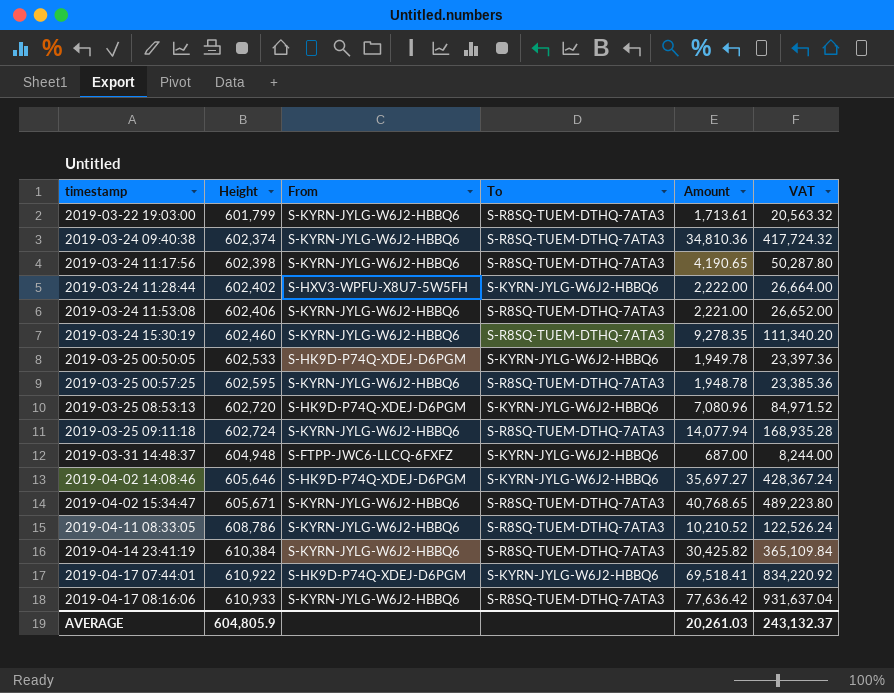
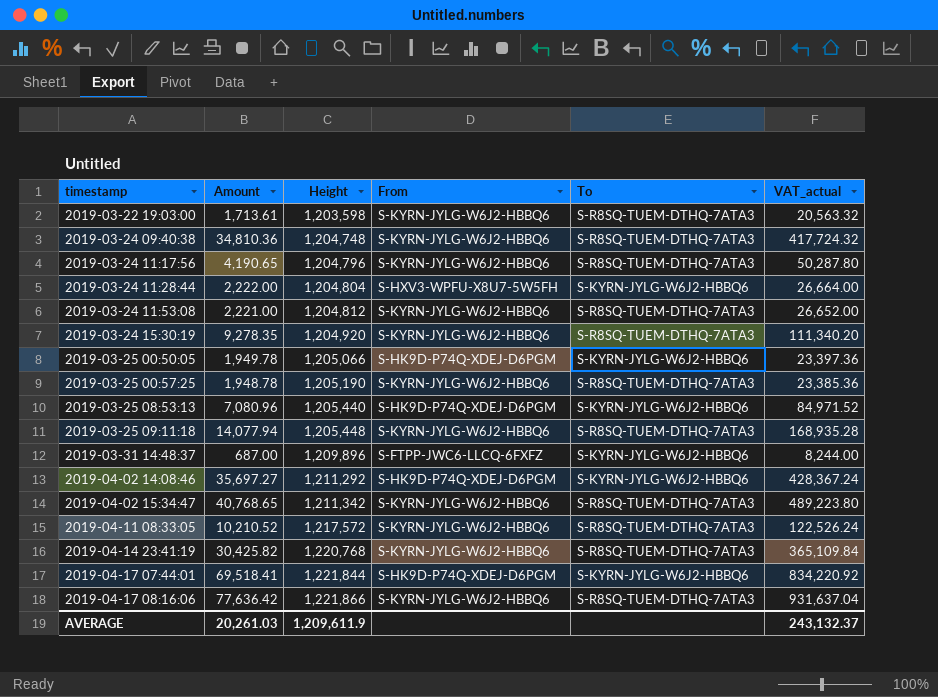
column Amount | position: 5 -> 2
column name: VAT -> VAT_actual
2019-03-22 19:03:00 | Height: 601,799 -> 1,203,598
2019-03-24 09:40:38 | Height: 602,374 -> 1,204,748
2019-03-24 11:17:56 | Height: 602,398 -> 1,204,796
2019-03-24 11:28:44 | Height: 602,402 -> 1,204,804
2019-03-24 11:53:08 | Height: 602,406 -> 1,204,812
2019-03-24 15:30:19 | Height: 602,460 -> 1,204,920
2019-03-25 00:50:05 | Height: 602,533 -> 1,205,066
2019-03-25 00:57:25 | Height: 602,595 -> 1,205,190
2019-03-25 08:53:13 | Height: 602,720 -> 1,205,440
2019-03-25 09:11:18 | Height: 602,724 -> 1,205,448
2019-03-31 14:48:37 | Height: 604,948 -> 1,209,896
2019-04-02 14:08:46 | Height: 605,646 -> 1,211,292
2019-04-02 15:34:47 | Height: 605,671 -> 1,211,342
2019-04-11 08:33:05 | Height: 608,786 -> 1,217,572
2019-04-14 23:41:19 | Height: 610,384 -> 1,220,768
2019-04-17 07:44:01 | Height: 610,922 -> 1,221,844
2019-04-17 08:16:06 | Height: 610,933 -> 1,221,866
AVERAGE | Height: 604,805.9 -> 1,209,611.9

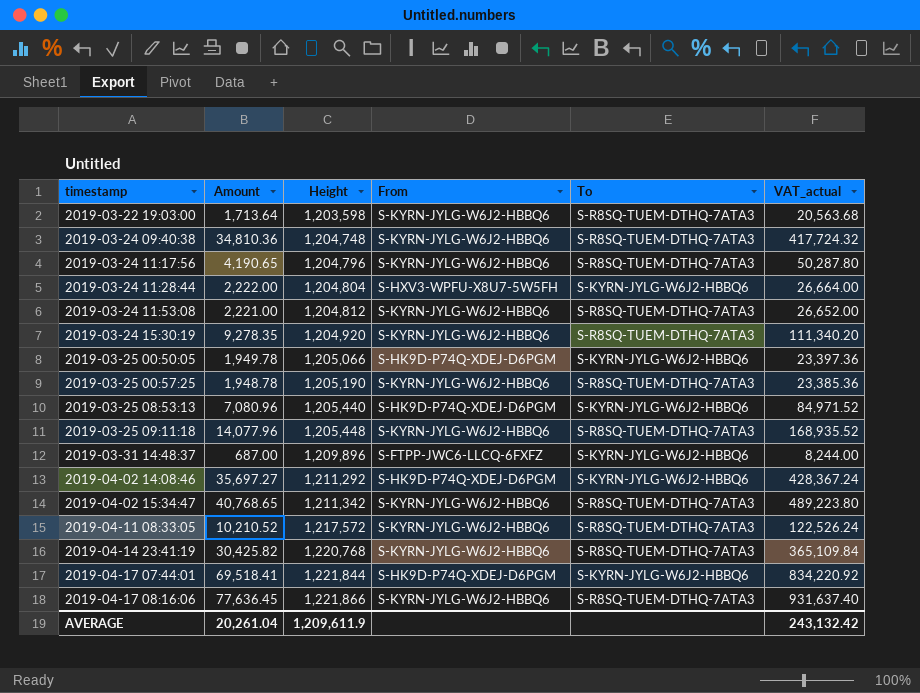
2019-03-22 19:03:00 | Amount: 1,713.61 -> 1,713.64
2019-03-22 19:03:00 | VAT_actual: 20,563.32 -> 20,563.68
2019-03-25 09:11:18 | Amount: 14,077.94 -> 14,077.96
2019-03-25 09:11:18 | VAT_actual: 168,935.28 -> 168,935.52
2019-04-17 08:16:06 | Amount: 77,636.42 -> 77,636.45
2019-04-17 08:16:06 | VAT_actual: 931,637.04 -> 931,637.40
AVERAGE | Amount: 20,261.03 -> 20,261.04
AVERAGE | VAT_actual: 243,132.37 -> 243,132.42

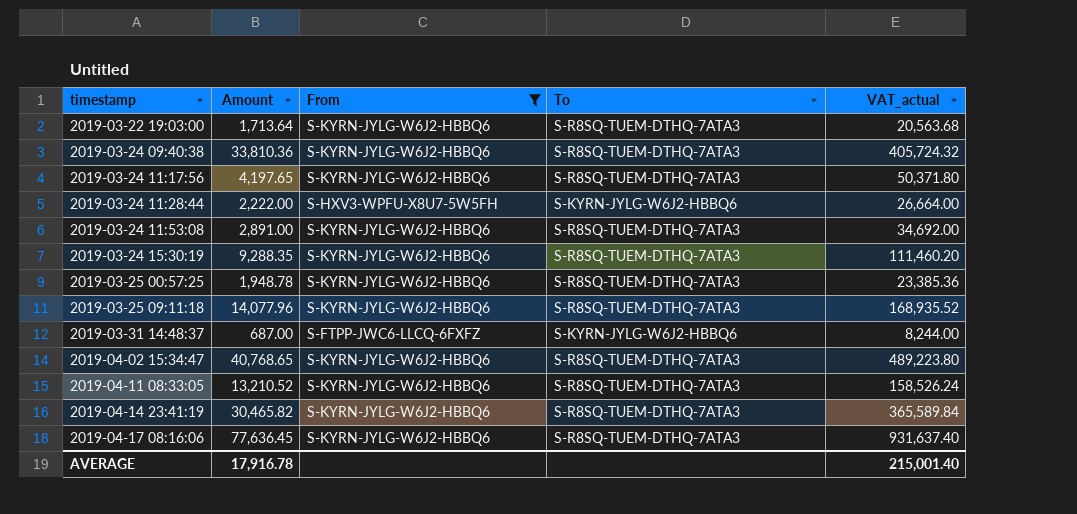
filter: none -> From != S-HK9D-P74Q-XDEJ-D6PGM
column Height | position: 3 -> none
2019-03-24 09:40:38 | Amount: 34,810.36 -> 33,810.36
2019-03-24 09:40:38 | VAT_actual: 417,724.32 -> 405,724.32
2019-03-24 11:17:56 | Amount: 4,190.65 -> 4,197.65
2019-03-24 11:17:56 | VAT_actual: 50,287.80 -> 50,371.80
2019-03-24 11:53:08 | Amount: 2,221.00 -> 2,891.00
2019-03-24 11:53:08 | VAT_actual: 26,652.00 -> 34,692.00
2019-03-24 15:30:19 | Amount: 9,278.35 -> 9,288.35
2019-03-24 15:30:19 | VAT_actual: 111,340.20 -> 111,460.20
2019-04-11 08:33:05 | Amount: 10,210.52 -> 13,210.52
2019-04-11 08:33:05 | VAT_actual: 122,526.24 -> 158,526.24
2019-04-14 23:41:19 | Amount: 30,425.82 -> 30,465.82
2019-04-14 23:41:19 | VAT_actual: 365,109.84 -> 365,589.84
AVERAGE | Amount: 20,261.04 -> 17,916.78
AVERAGE | VAT_actual: 243,132.42 -> 215,001.40

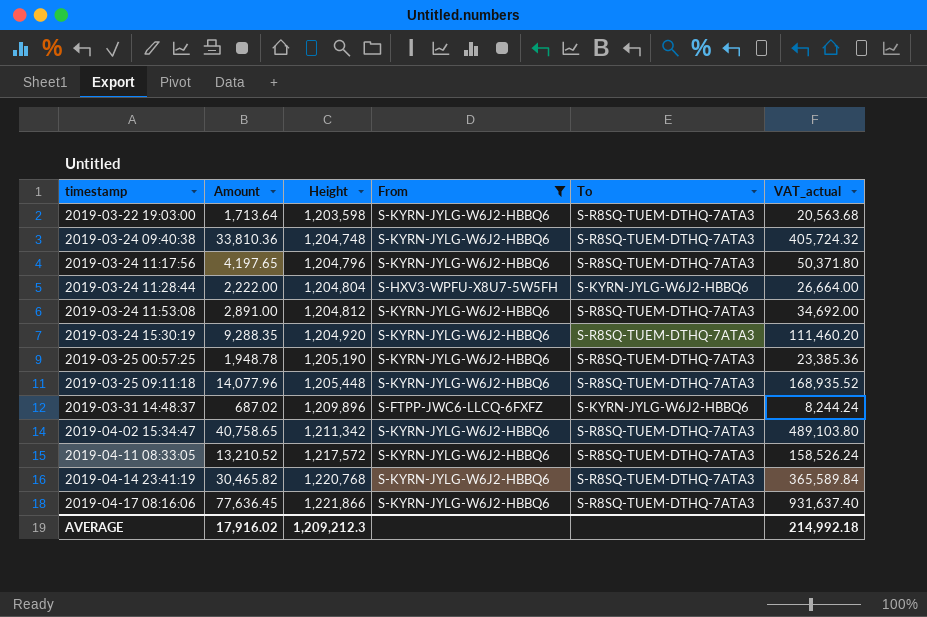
column Height | position: none -> 3
2019-03-31 14:48:37 | Amount: 687.00 -> 687.02
2019-03-31 14:48:37 | VAT_actual: 8,244.00 -> 8,244.24
2019-04-02 15:34:47 | Amount: 40,768.65 -> 40,758.65
2019-04-02 15:34:47 | VAT_actual: 489,223.80 -> 489,103.80
AVERAGE | Amount: 17,916.78 -> 17,916.02
AVERAGE | VAT_actual: 215,001.40 -> 214,992.18

